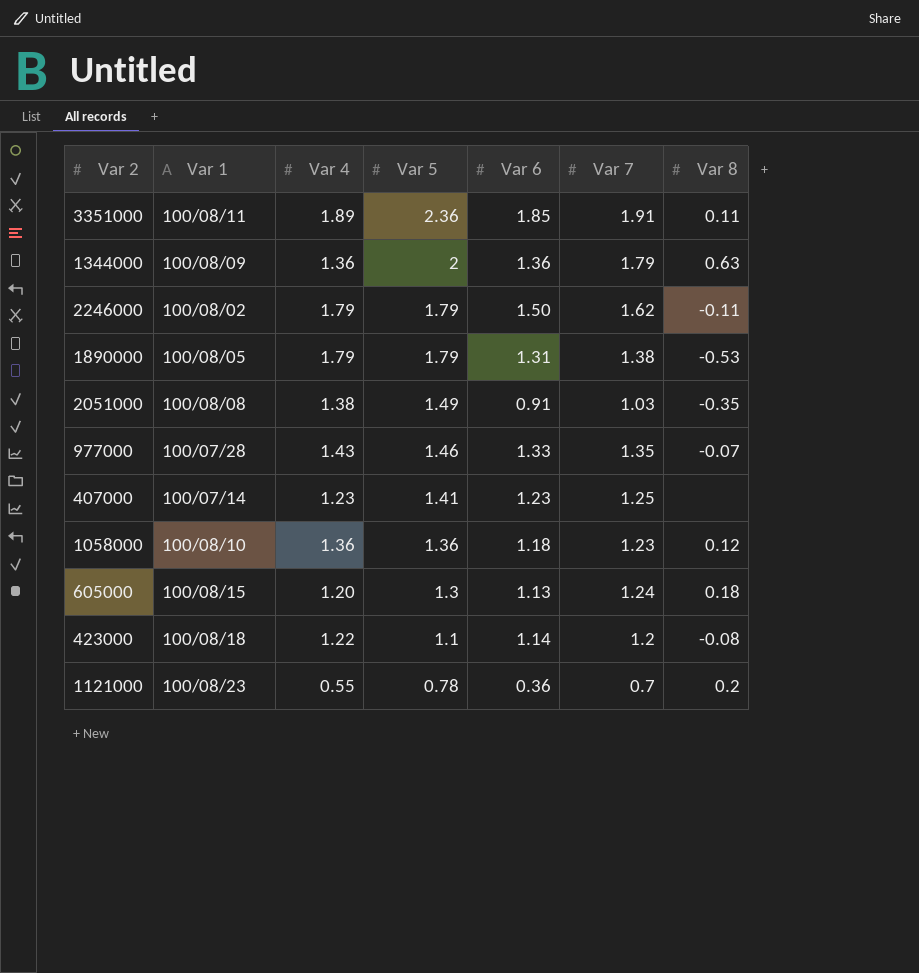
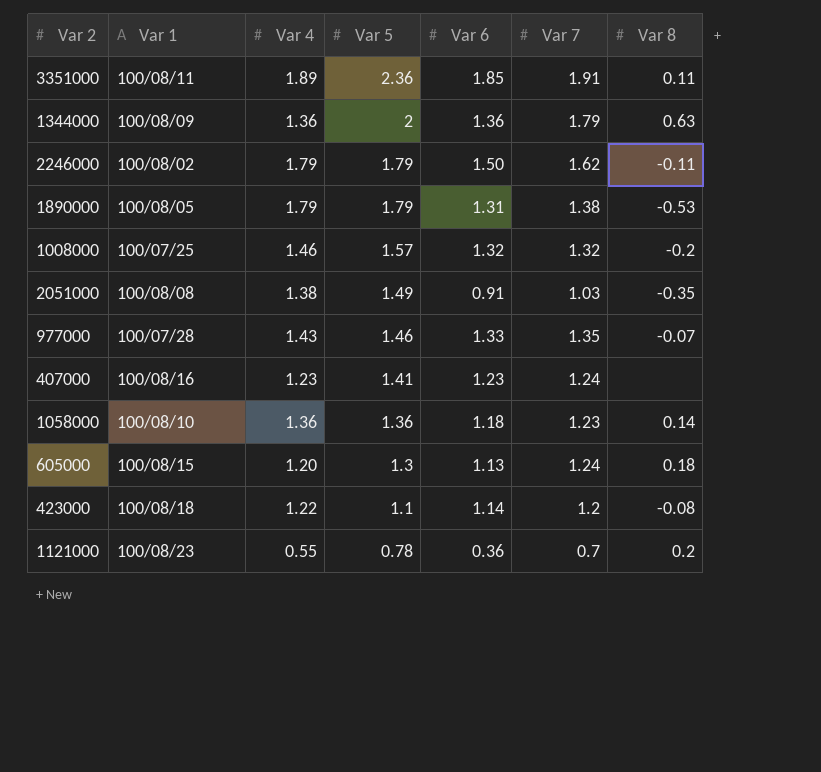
row 1008000: none -> 100/07/25 | 1.46 | 1.57 | 1.32 | 1.32 | -0.2
407000 | Var 1: 100/07/14 -> 100/08/16
407000 | Var 7: 1.25 -> 1.24
1058000 | Var 8: 0.12 -> 0.14

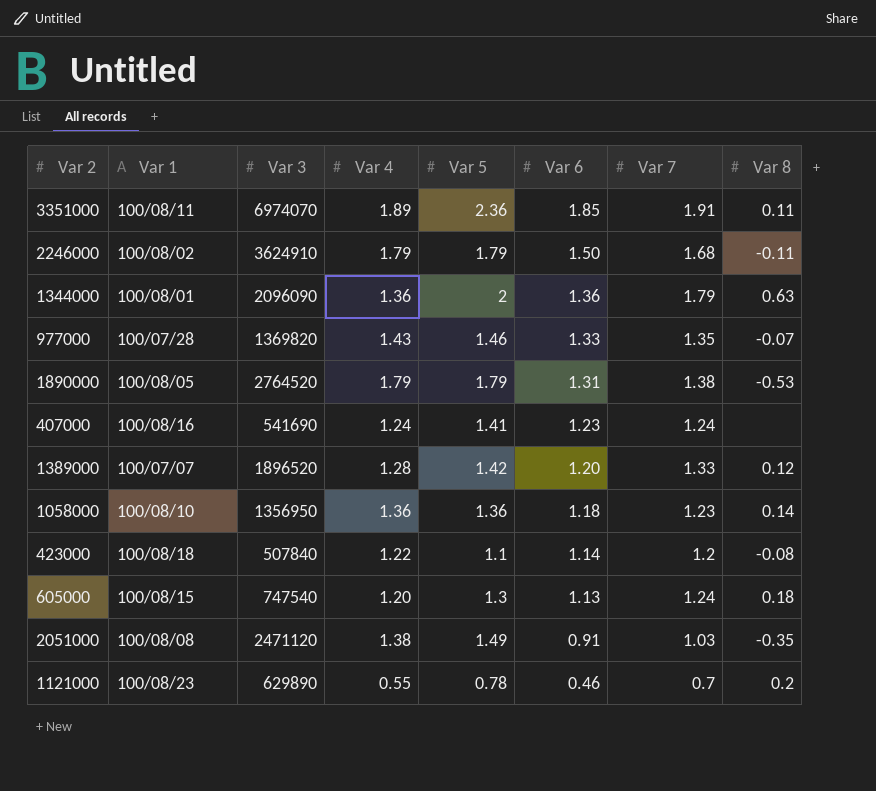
row order: Var 5 descending -> Var 6 descending
column Var 3 | position: none -> 3
row 1008000: 100/07/25 | 1.46 | 1.57 | 1.32 | 1.32 | -0.2 -> none
2246000 | Var 7: 1.62 -> 1.68
1344000 | Var 1: 100/08/09 -> 100/08/01
407000 | Var 4: 1.23 -> 1.24
row 1389000: none -> 100/07/07 | 1896520 | 1.28 | 1.42 | 1.20 | 1.33 | 0.12
1121000 | Var 6: 0.36 -> 0.46

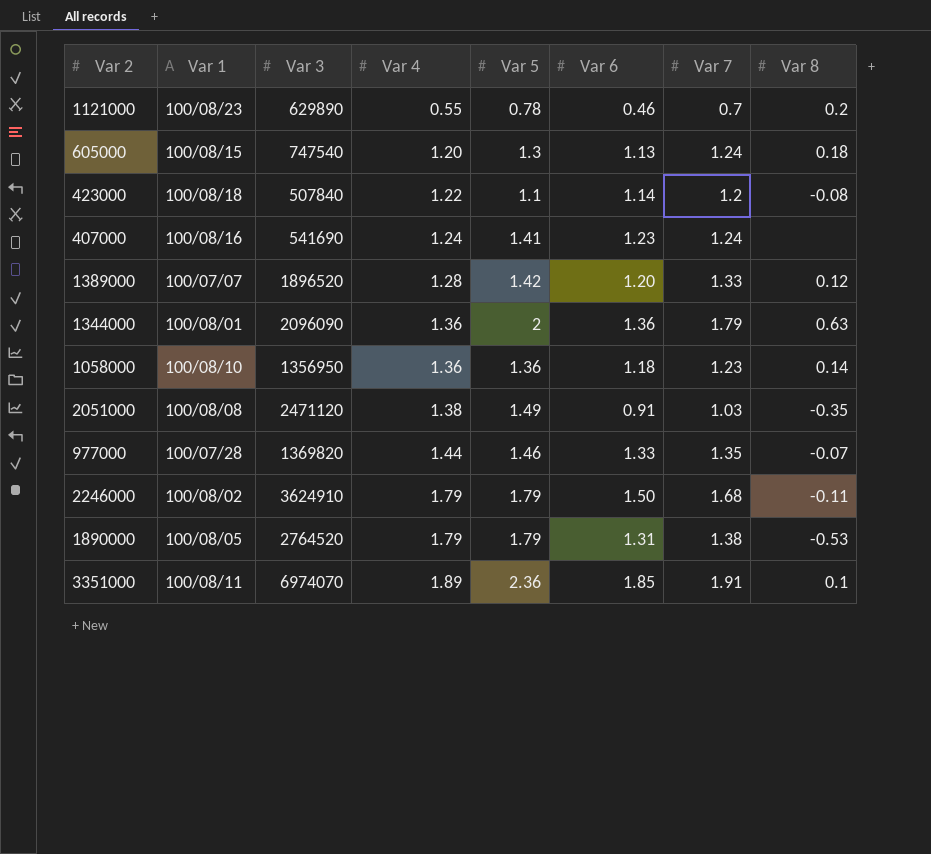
row order: Var 6 descending -> Var 4 ascending
977000 | Var 4: 1.43 -> 1.44
3351000 | Var 8: 0.11 -> 0.1

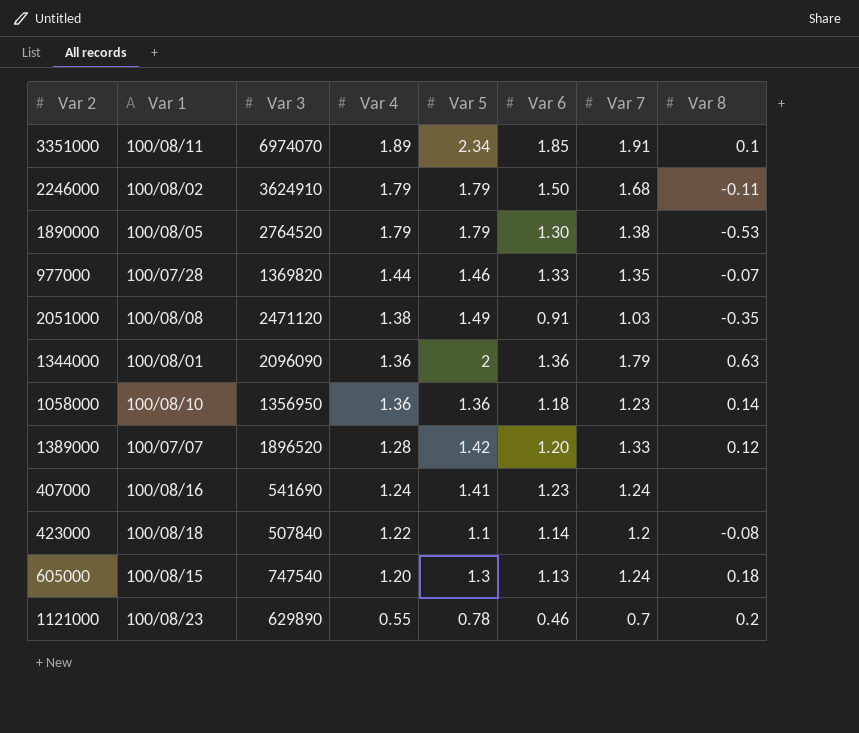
row order: Var 4 ascending -> Var 4 descending
3351000 | Var 5: 2.36 -> 2.34
1890000 | Var 6: 1.31 -> 1.30

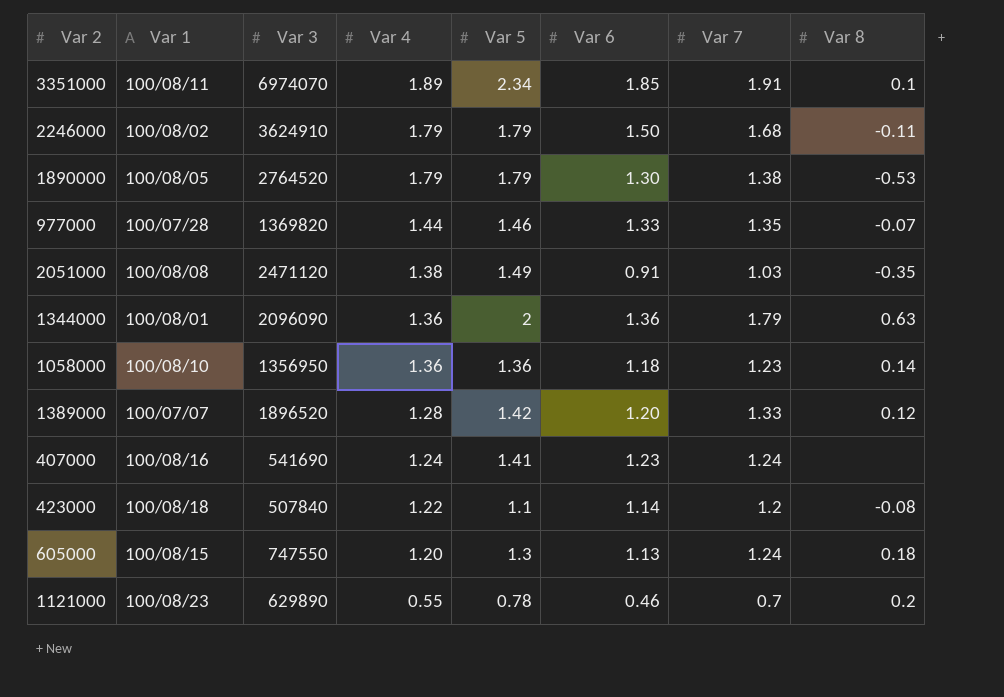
605000 | Var 3: 747540 -> 747550

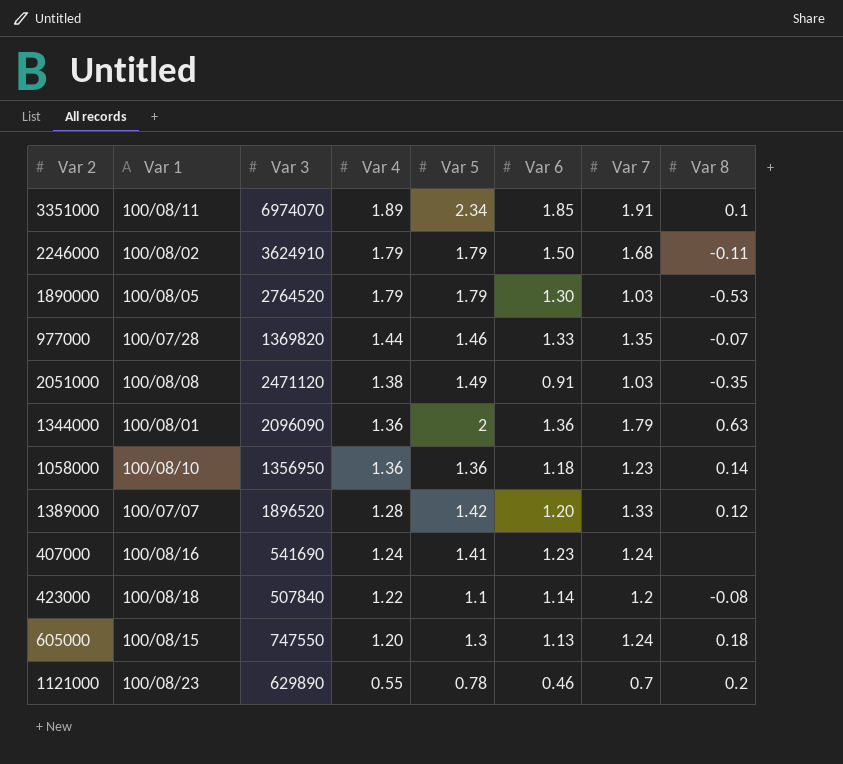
1890000 | Var 7: 1.38 -> 1.03

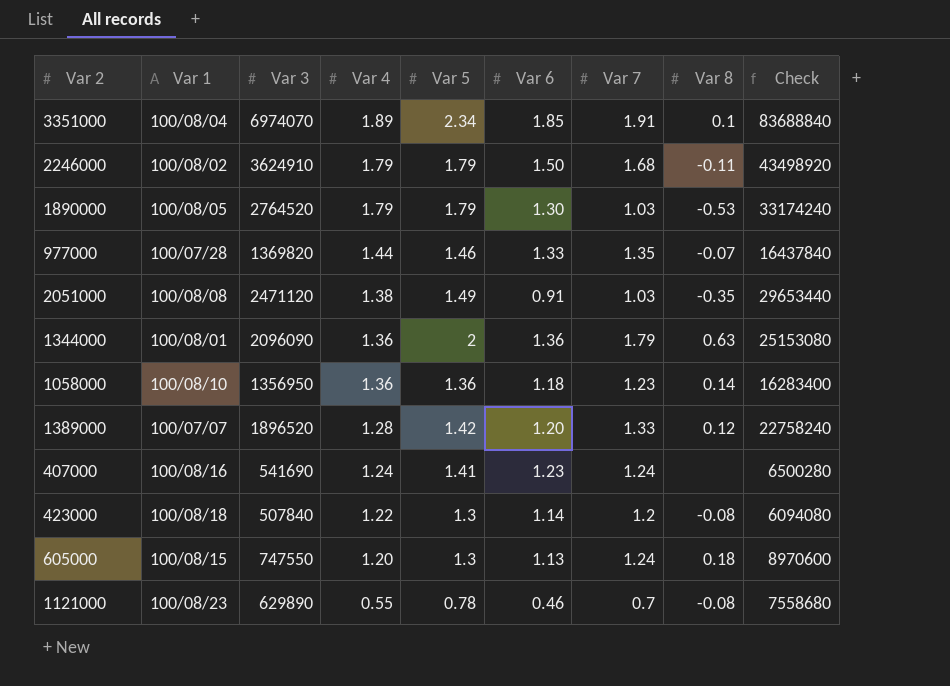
column Check | formula: none -> [Var 3] * 12
3351000 | Var 1: 100/08/11 -> 100/08/04
423000 | Var 5: 1.1 -> 1.3
1121000 | Var 8: 0.2 -> -0.08

